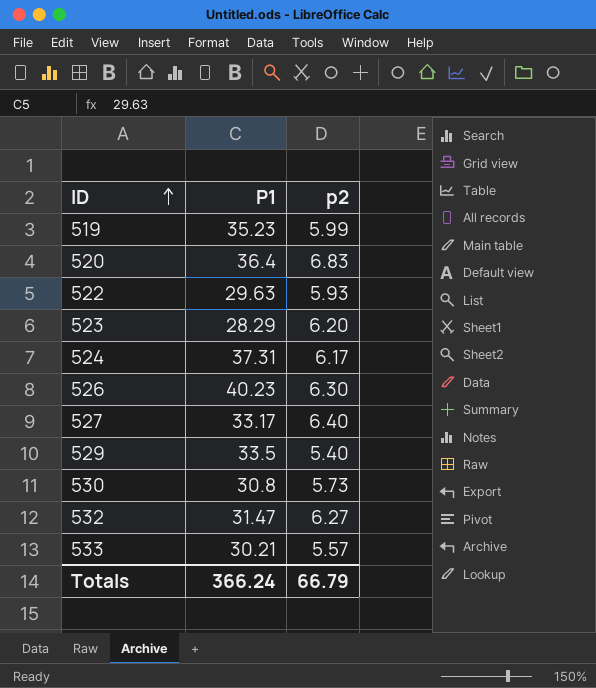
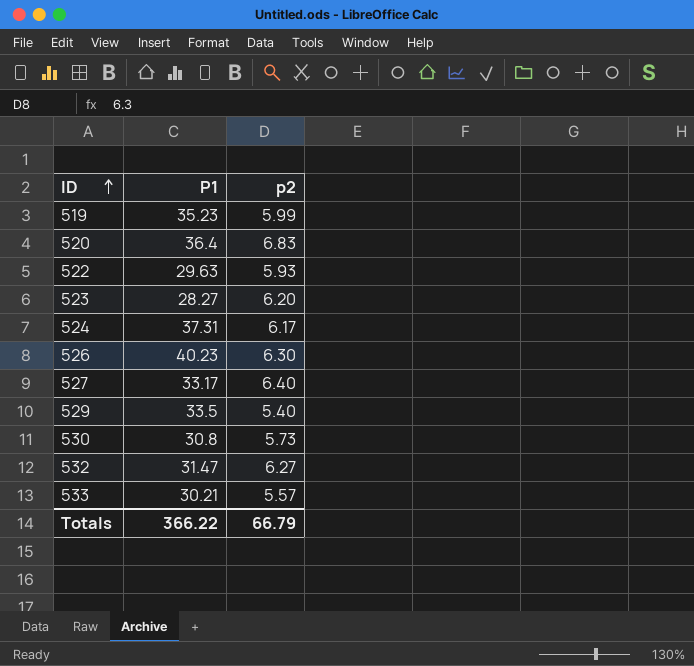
523 | P1: 28.29 -> 28.27
Totals | P1: 366.24 -> 366.22

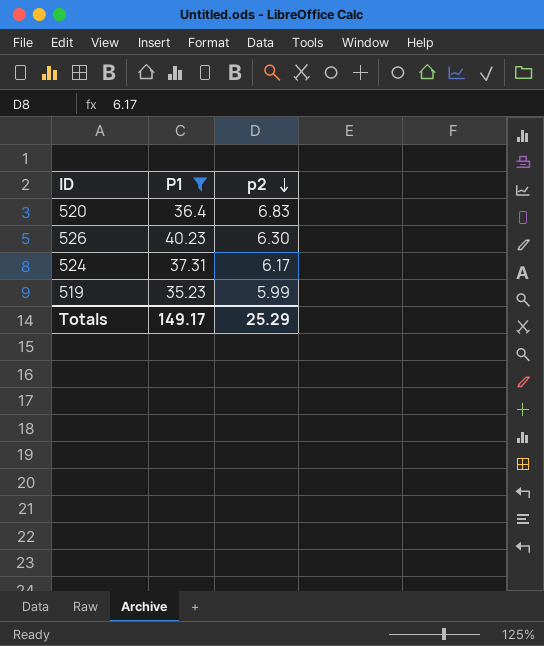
filter: none -> P1 >= 35.23
row order: ID ascending -> p2 descending
Totals | P1: 366.22 -> 149.17
Totals | p2: 66.79 -> 25.29

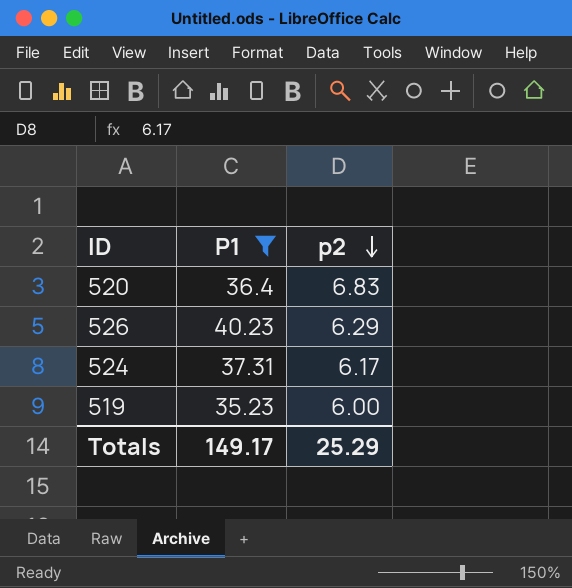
526 | p2: 6.30 -> 6.29
519 | p2: 5.99 -> 6.00

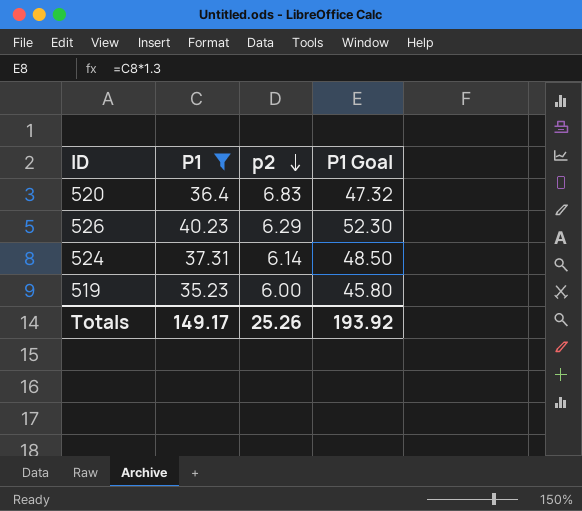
column P1 Goal | formula: none -> [P1] * 1.3
524 | p2: 6.17 -> 6.14
Totals | p2: 25.29 -> 25.26

